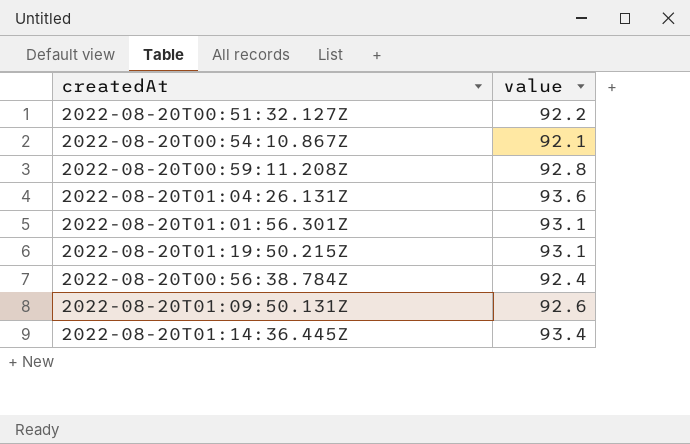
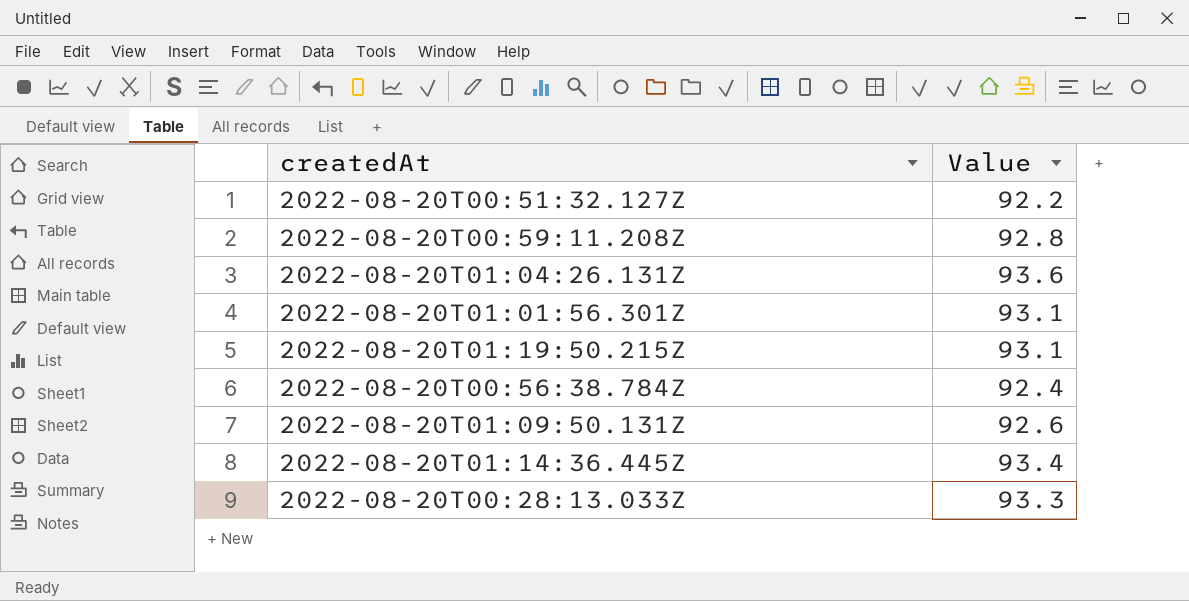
column name: value -> Value
row 2022-08-20T00:54:10.867Z: 92.1 -> none
row 2022-08-20T00:28:13.033Z: none -> 93.3

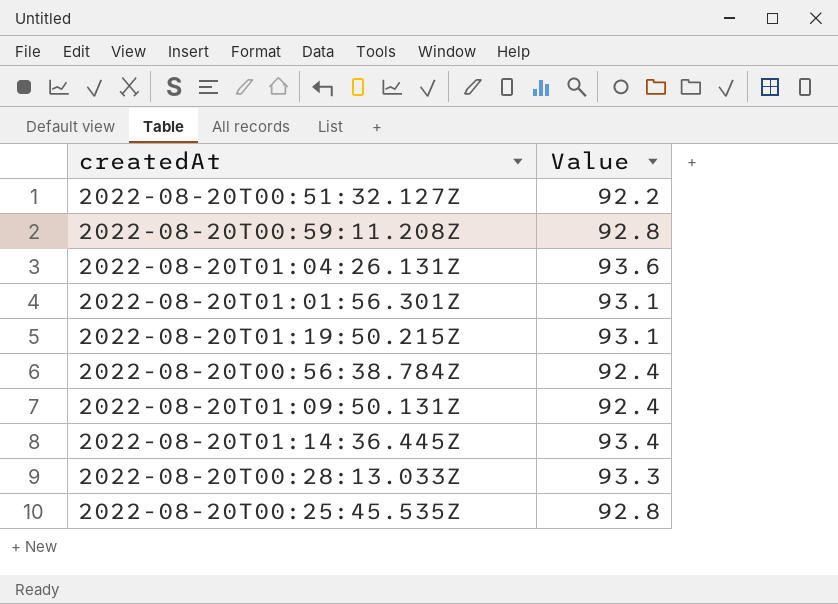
2022-08-20T01:09:50.131Z | Value: 92.6 -> 92.4
row 2022-08-20T00:25:45.535Z: none -> 92.8

